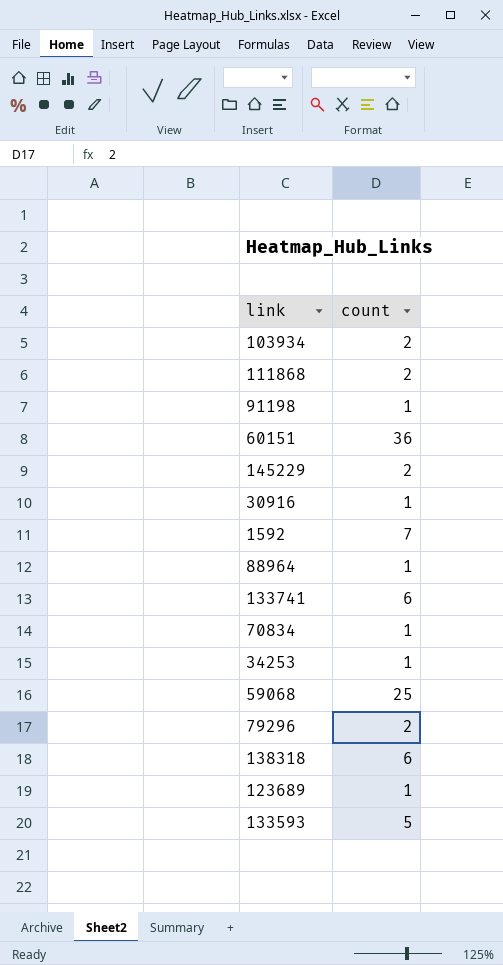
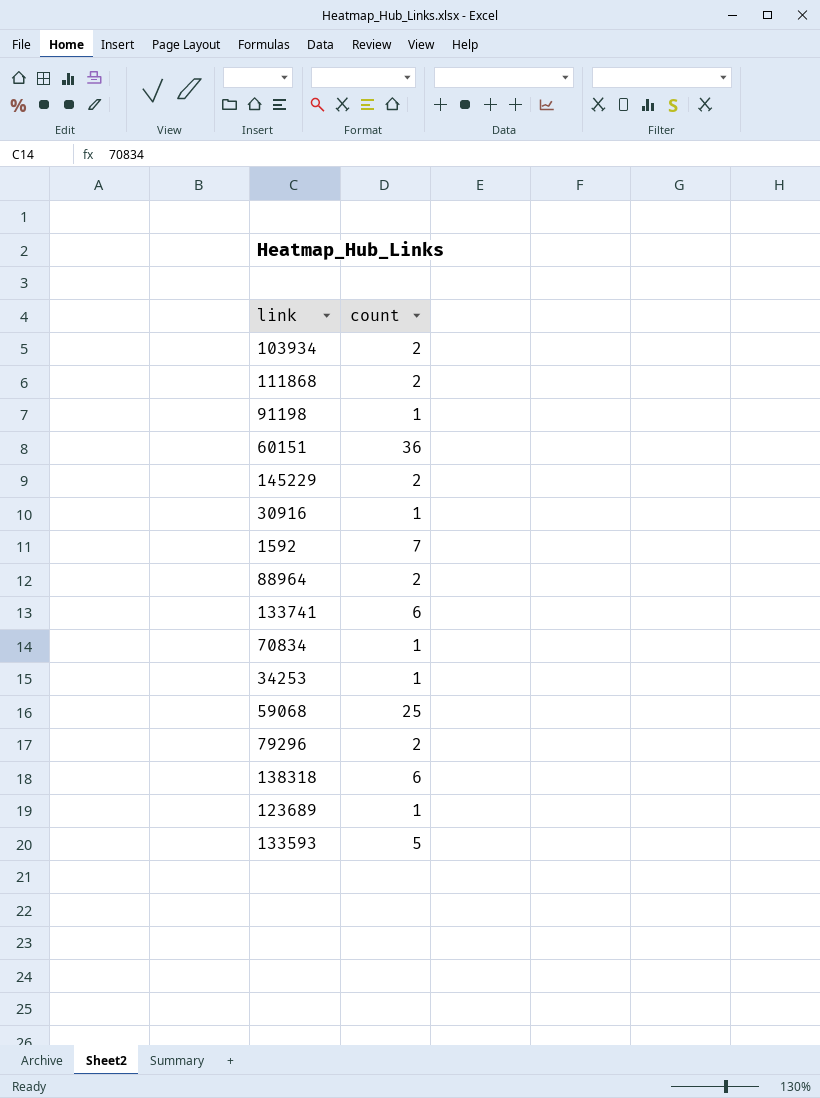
88964 | count: 1 -> 2

